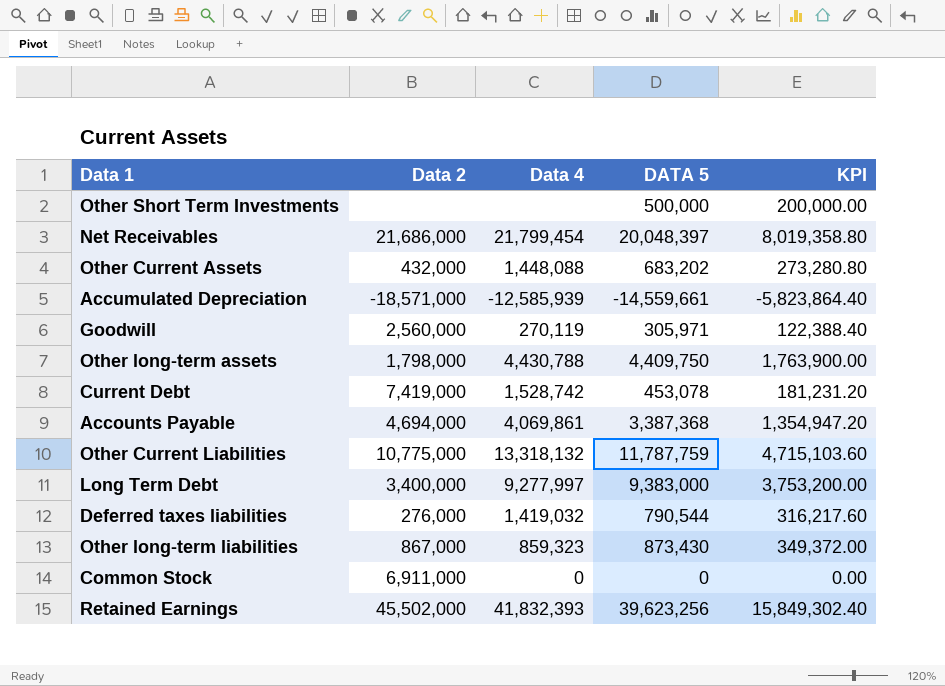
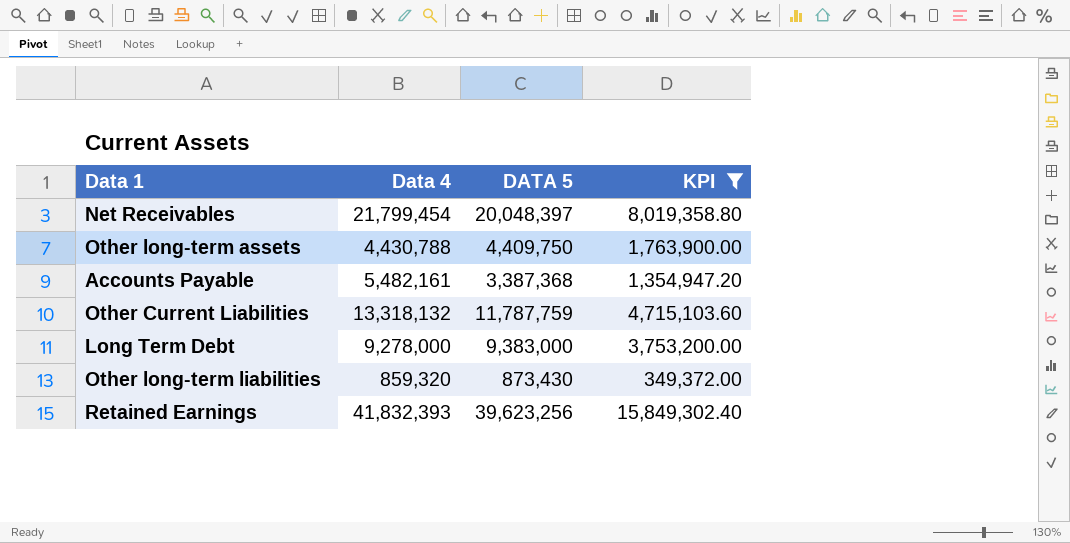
filter: none -> KPI >= 349,372.00
column Data 2 | position: 2 -> none
Accounts Payable | Data 4: 4,069,861 -> 5,482,161
Long Term Debt | Data 4: 9,277,997 -> 9,278,000
Other long-term liabilities | Data 4: 859,323 -> 859,320

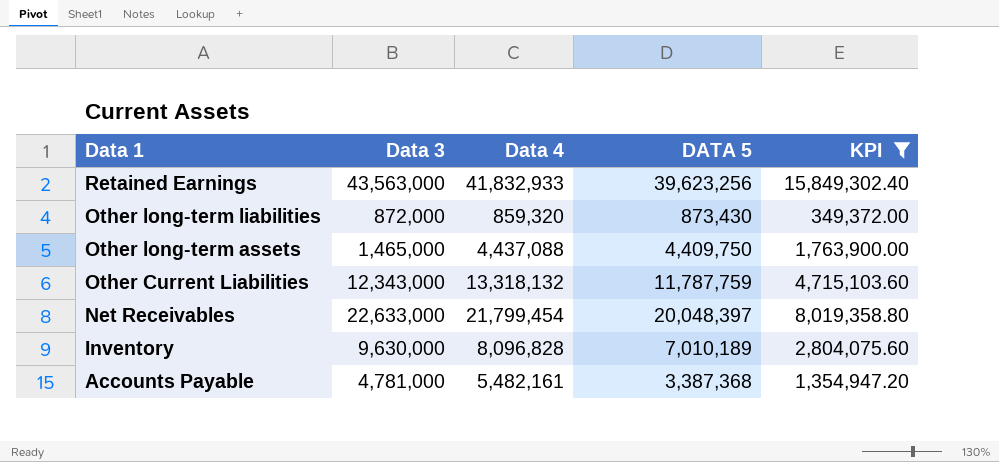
row order: none -> Data 1 descending
column Data 3 | position: none -> 2
row Long Term Debt: 9,278,000 | 9,383,000 | 3,753,200.00 -> none
Retained Earnings | Data 4: 41,832,393 -> 41,832,933
Other long-term assets | Data 4: 4,430,788 -> 4,437,088
row Inventory: none -> 9,630,000 | 8,096,828 | 7,010,189 | 2,804,075.60

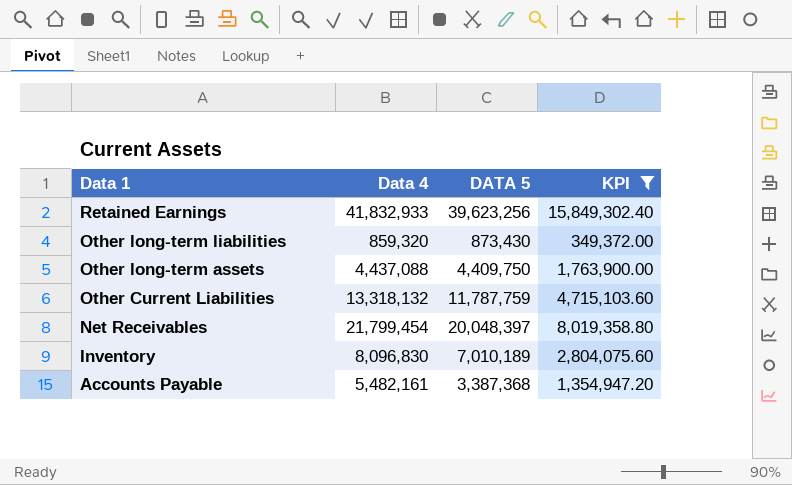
column Data 3 | position: 2 -> none
Inventory | Data 4: 8,096,828 -> 8,096,830

